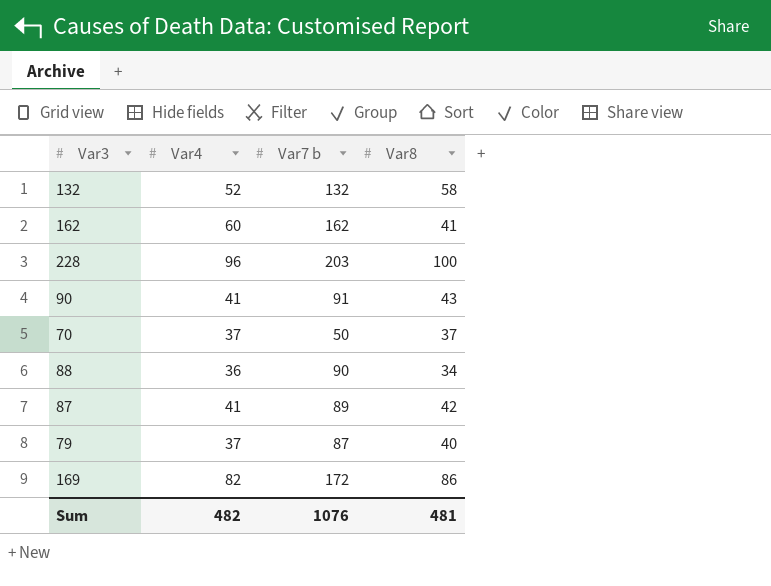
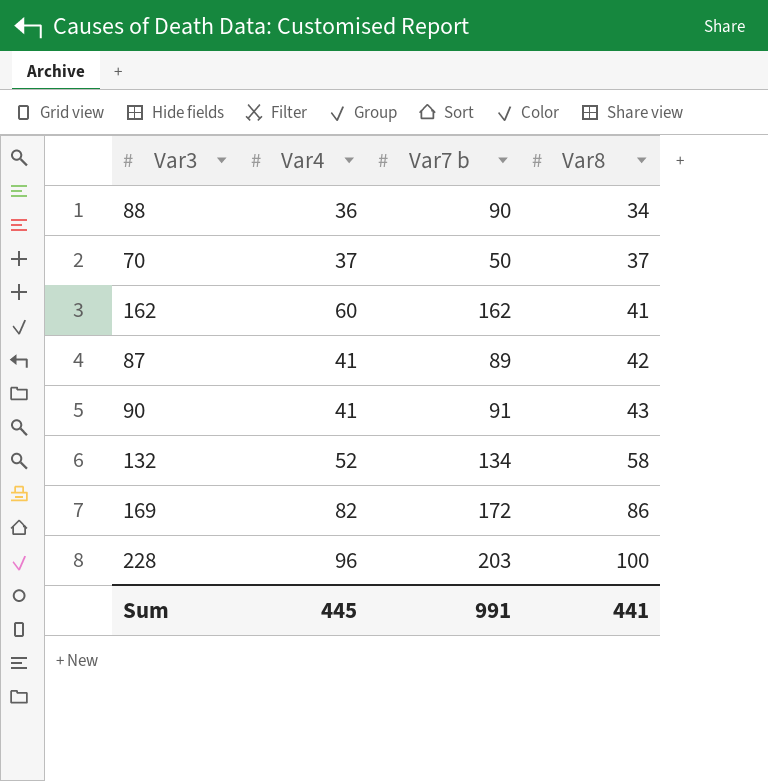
row order: none -> Var8 ascending
row 79: 37 | 87 | 40 -> none
132 | Var7 b: 132 -> 134
Sum | Var4: 482 -> 445
Sum | Var7 b: 1076 -> 991
Sum | Var8: 481 -> 441

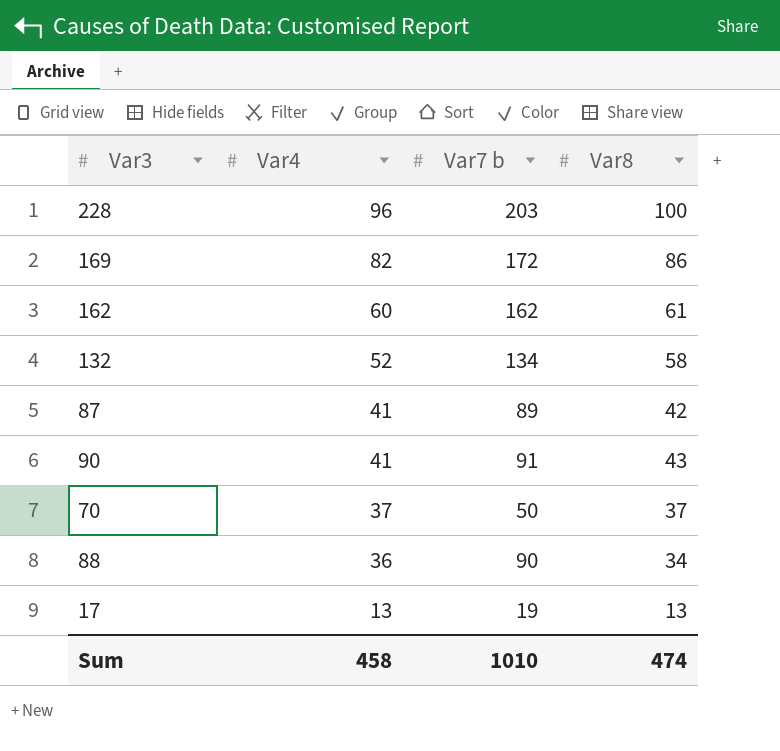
row order: Var8 ascending -> Var4 descending
162 | Var8: 41 -> 61
row 17: none -> 13 | 19 | 13
Sum | Var4: 445 -> 458
Sum | Var7 b: 991 -> 1010
Sum | Var8: 441 -> 474

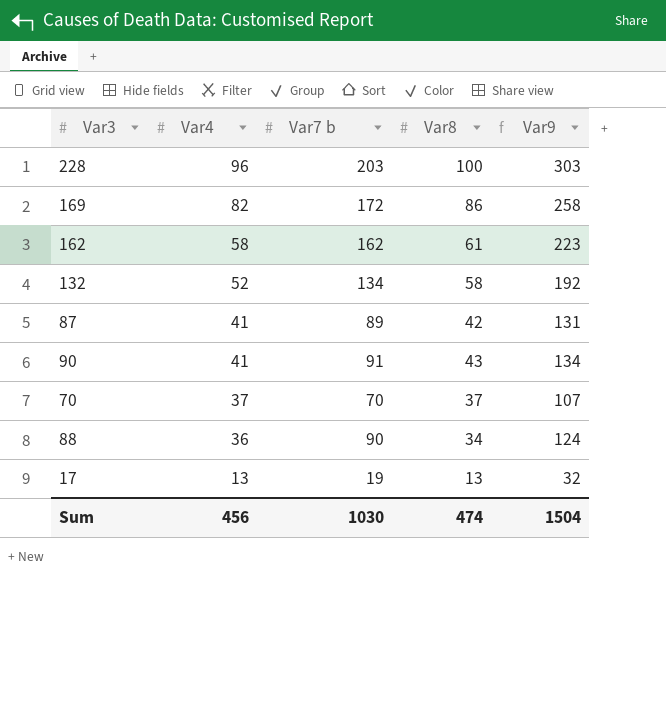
column Var9 | formula: none -> [Var7 b] + [Var8]
162 | Var4: 60 -> 58
70 | Var7 b: 50 -> 70
Sum | Var4: 458 -> 456
Sum | Var7 b: 1010 -> 1030

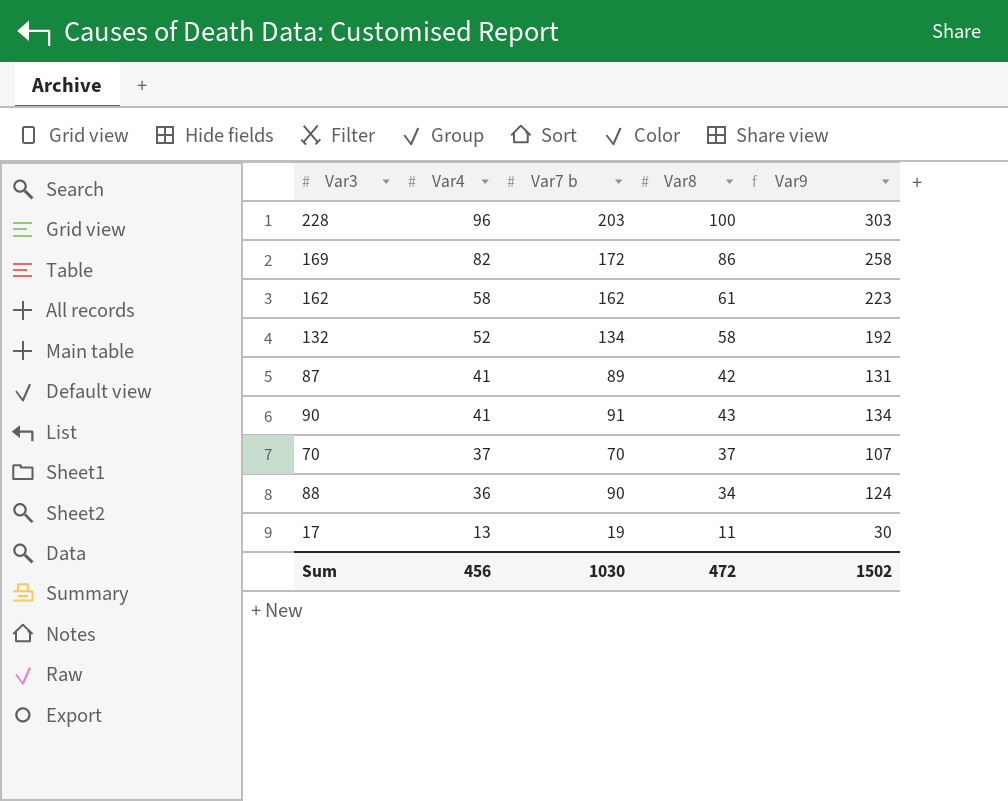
17 | Var8: 13 -> 11
17 | Var9: 32 -> 30
Sum | Var8: 474 -> 472
Sum | Var9: 1504 -> 1502

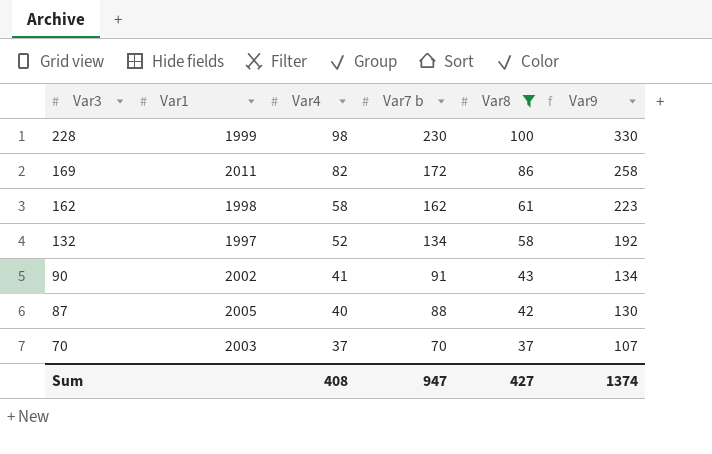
filter: none -> Var8 >= 37
row order: Var4 descending -> Var3 descending
column Var1 | position: none -> 2
228 | Var4: 96 -> 98
228 | Var7 b: 203 -> 230
228 | Var9: 303 -> 330
87 | Var4: 41 -> 40
87 | Var7 b: 89 -> 88
87 | Var9: 131 -> 130
Sum | Var4: 456 -> 408
Sum | Var7 b: 1030 -> 947
Sum | Var8: 472 -> 427
Sum | Var9: 1502 -> 1374

